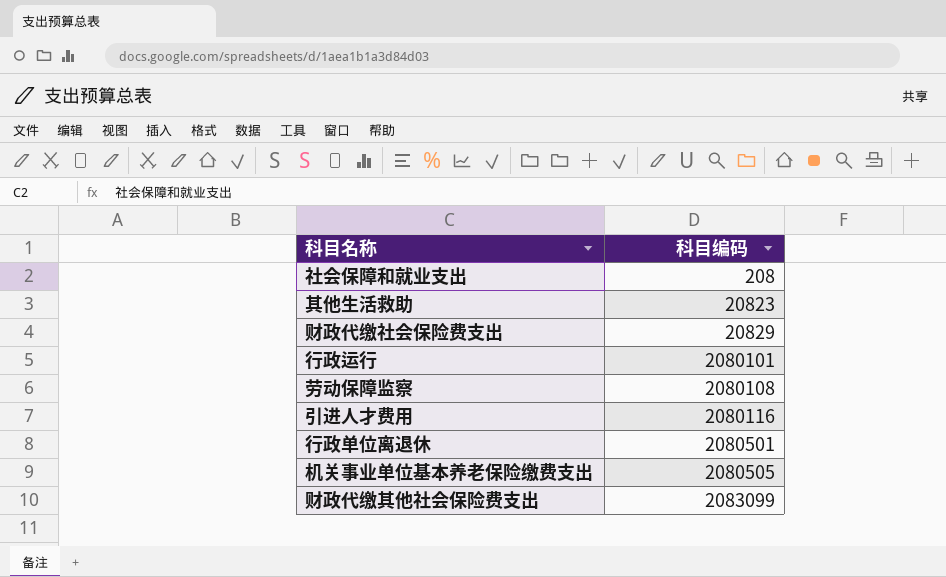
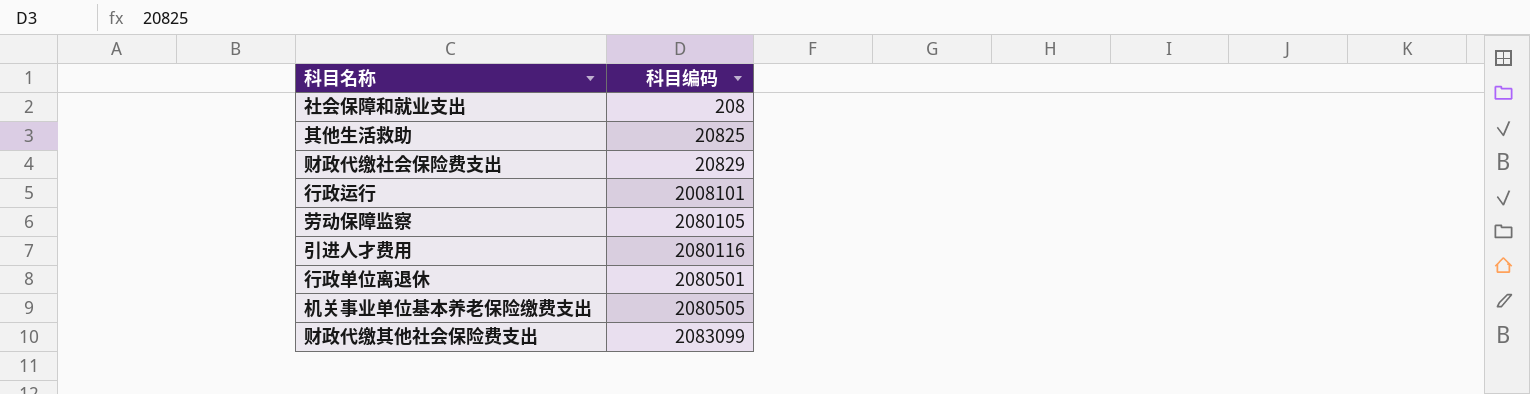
其他生活救助 | 科目编码: 20823 -> 20825
行政运行 | 科目编码: 2080101 -> 2008101
劳动保障监察 | 科目编码: 2080108 -> 2080105

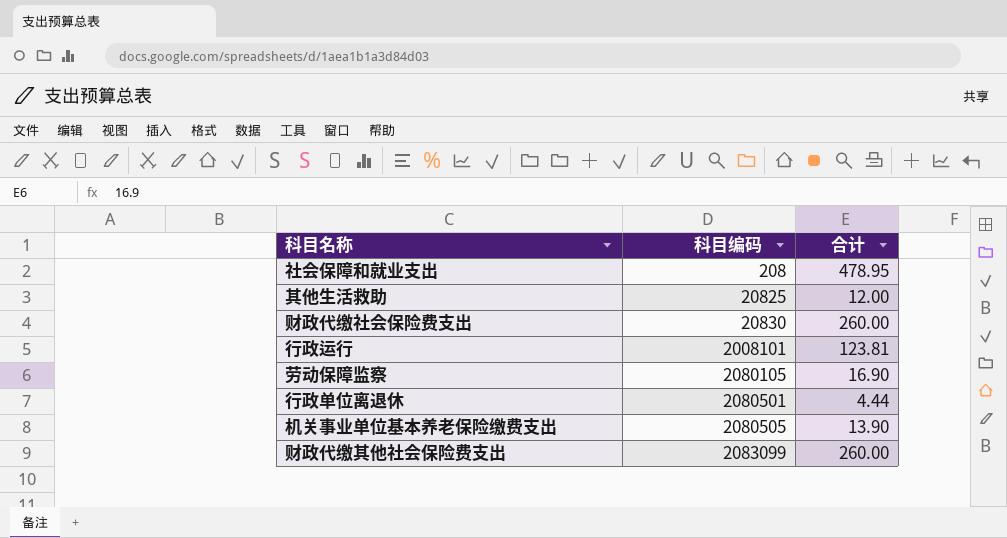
column 合计 | position: none -> 3
row 引进人才费用: 2080116 -> none
财政代缴社会保险费支出 | 科目编码: 20829 -> 20830

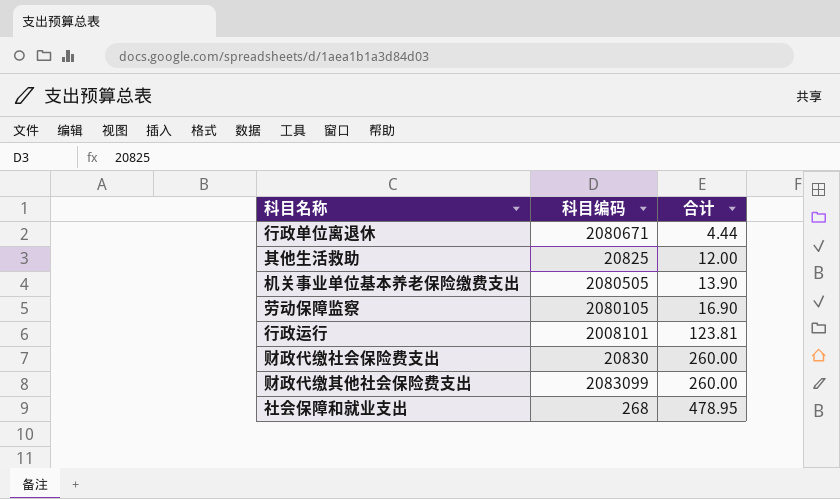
row order: 科目编码 ascending -> 合计 ascending
行政单位离退休 | 科目编码: 2080501 -> 2080671
社会保障和就业支出 | 科目编码: 208 -> 268

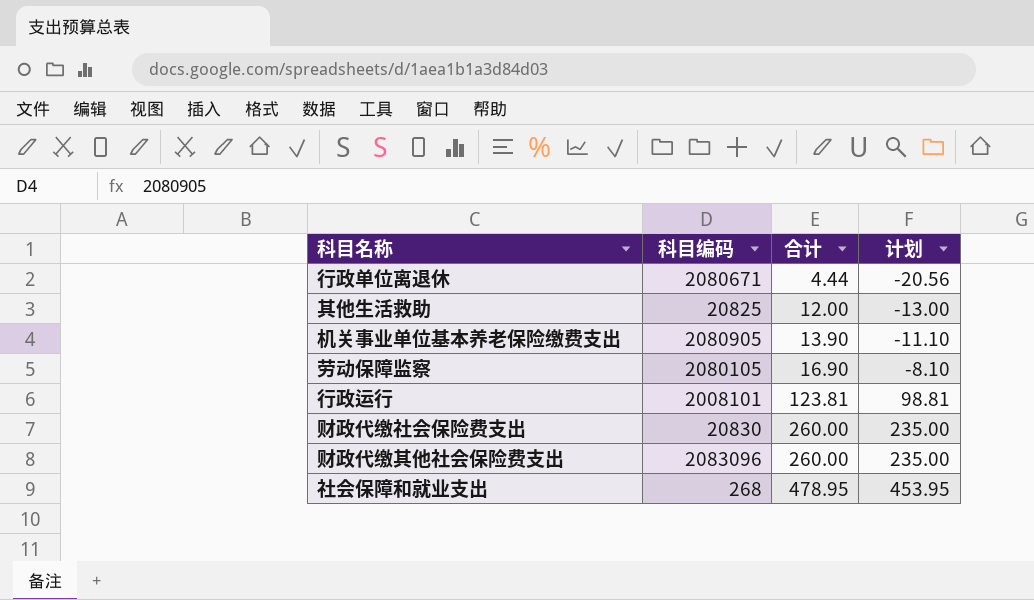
column 计划 | formula: none -> [合计] - 25
机关事业单位基本养老保险缴费支出 | 科目编码: 2080505 -> 2080905
财政代缴其他社会保险费支出 | 科目编码: 2083099 -> 2083096

